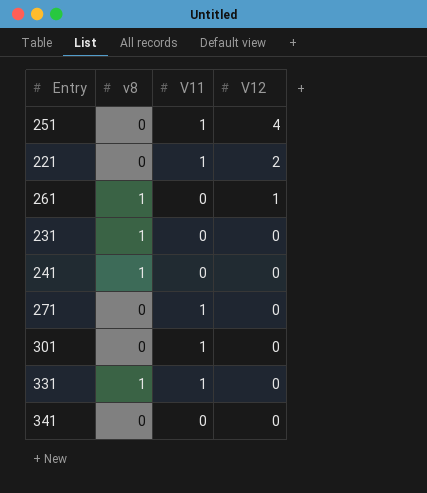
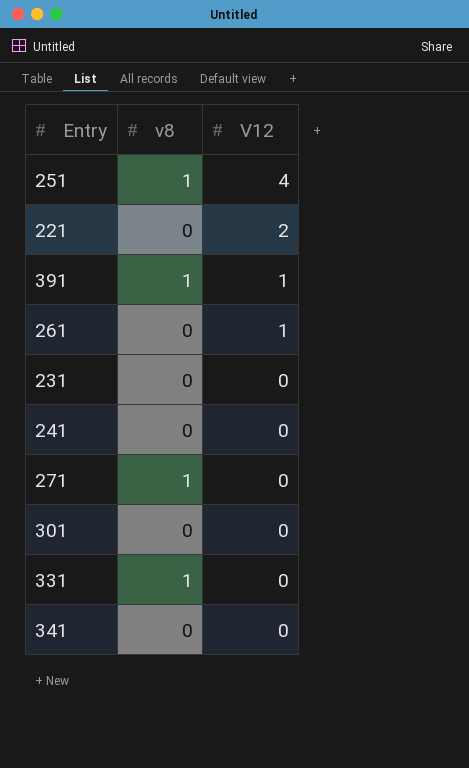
column V11 | position: 3 -> none
251 | v8: 0 -> 1
row 391: none -> 1 | 1
261 | v8: 1 -> 0
231 | v8: 1 -> 0
241 | v8: 1 -> 0
271 | v8: 0 -> 1

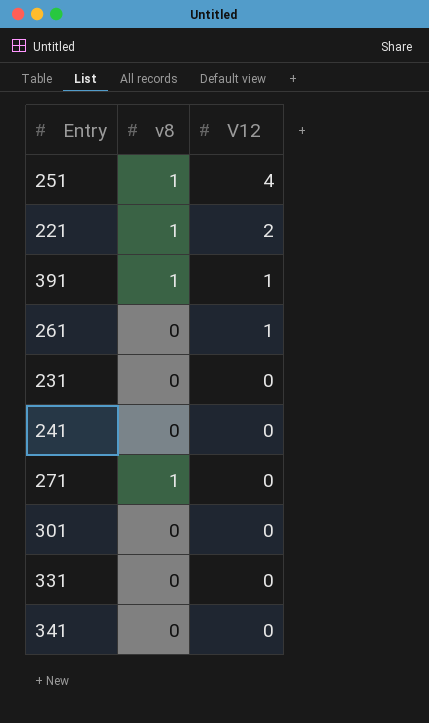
221 | v8: 0 -> 1
331 | v8: 1 -> 0

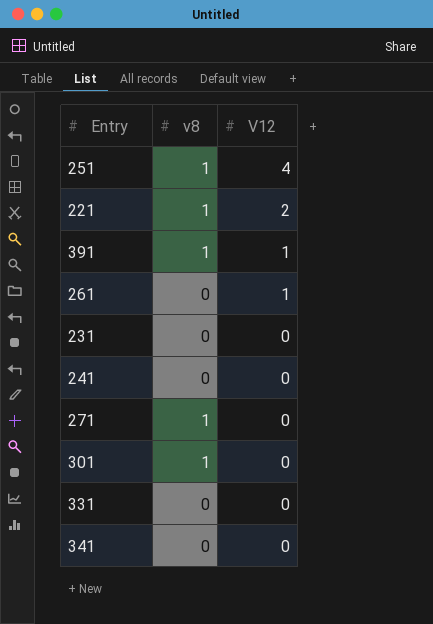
301 | v8: 0 -> 1

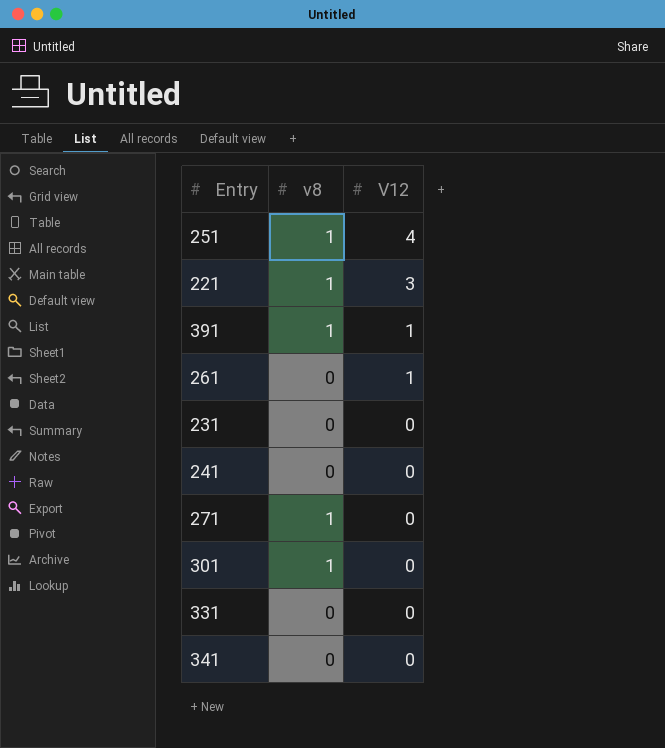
221 | V12: 2 -> 3

